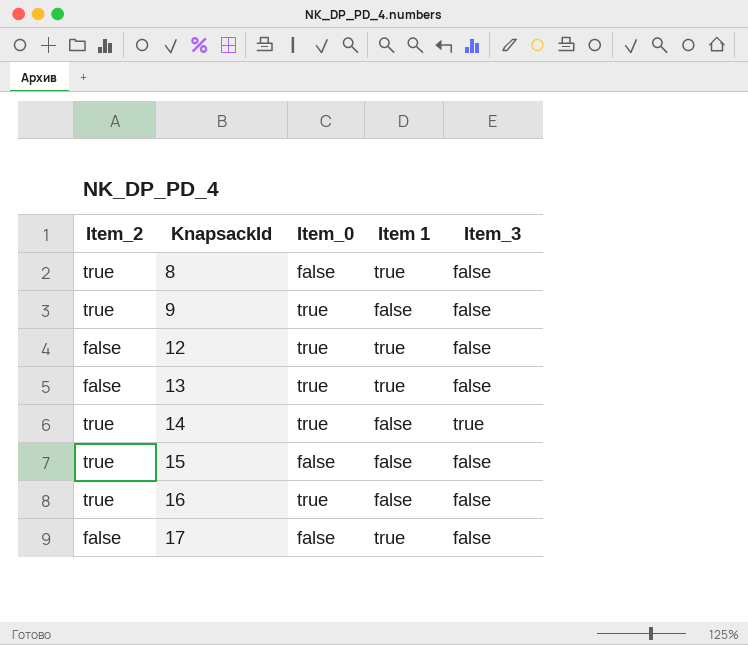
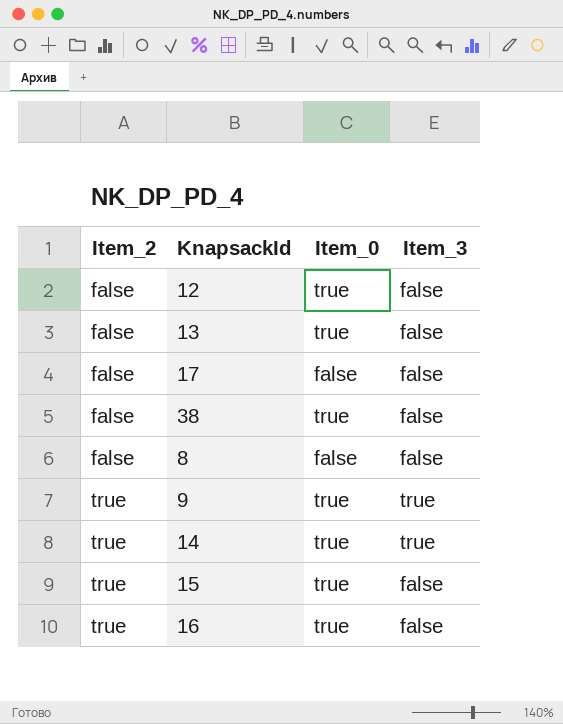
row order: KnapsackId ascending -> Item_2 ascending
column Item 1 | position: 4 -> none
row 38: none -> false | true | false
8 | Item_2: true -> false
9 | Item_3: false -> true
15 | Item_0: false -> true

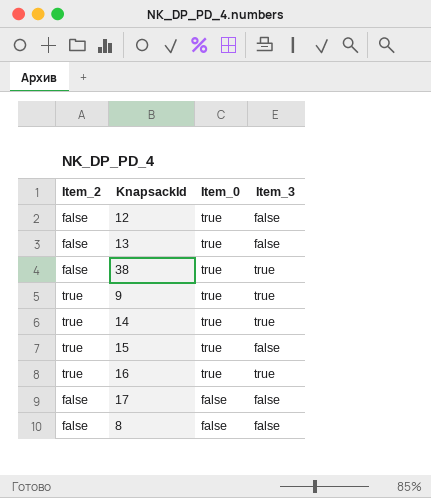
row order: Item_2 ascending -> Item_0 descending
38 | Item_3: false -> true
16 | Item_3: false -> true

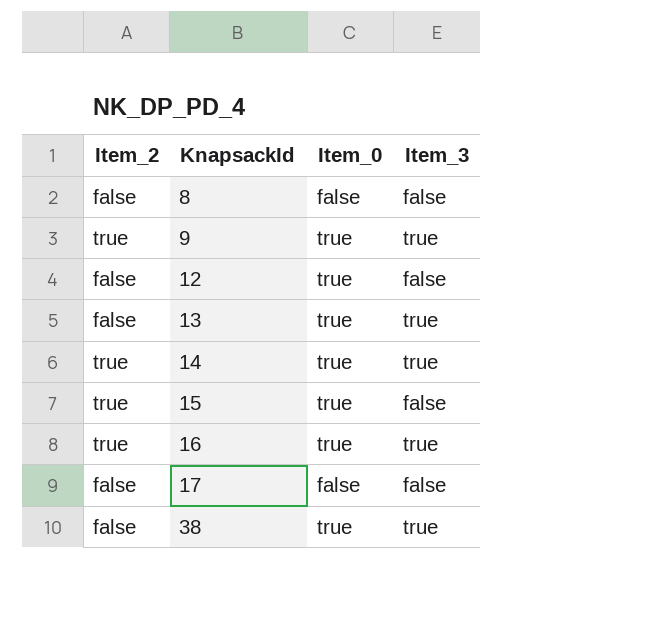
row order: Item_0 descending -> KnapsackId ascending
13 | Item_3: false -> true

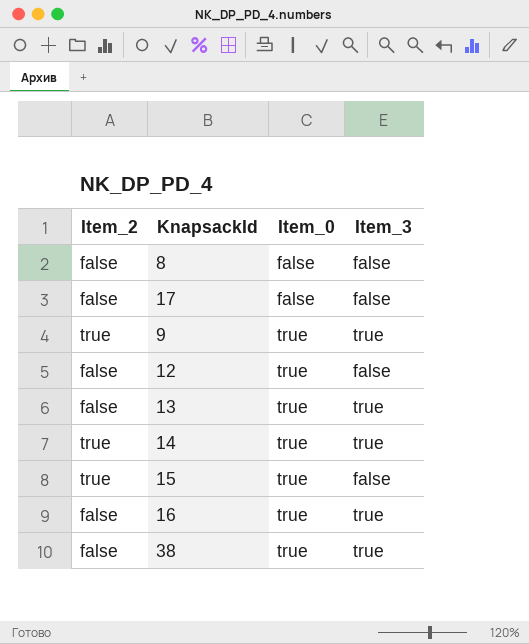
row order: KnapsackId ascending -> Item_0 ascending
16 | Item_2: true -> false

